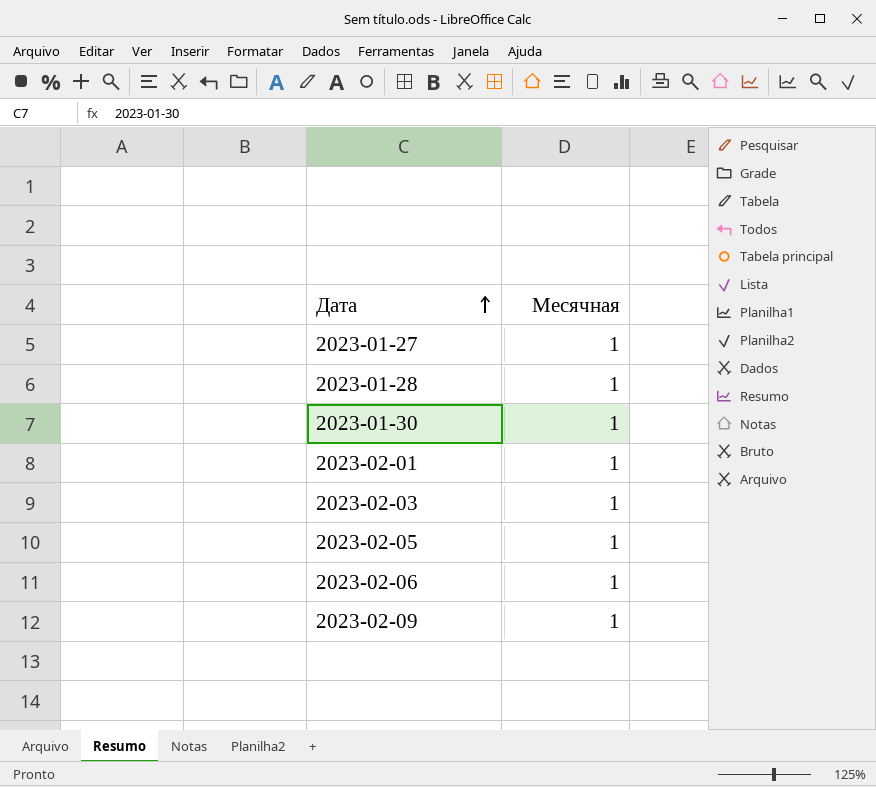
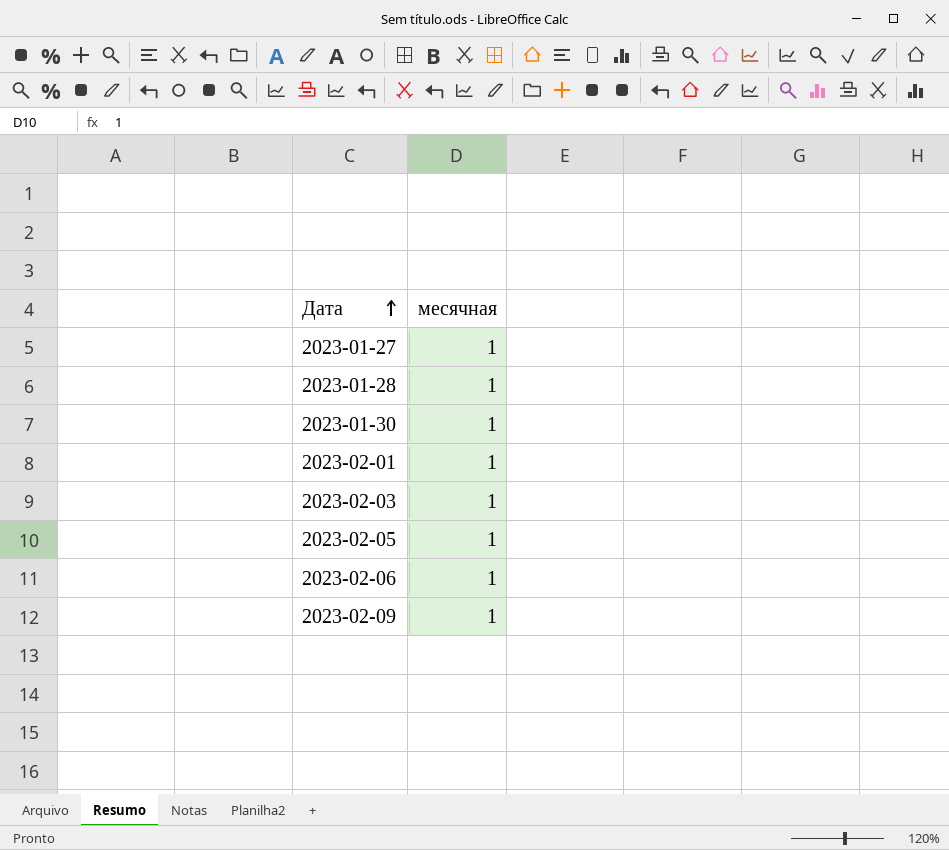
column name: Месячная -> месячная

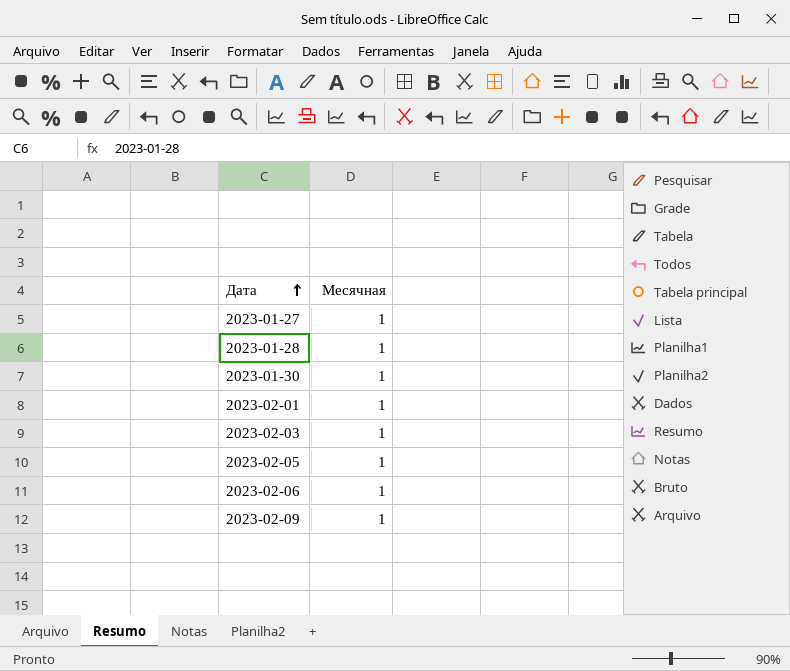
column name: месячная -> Месячная

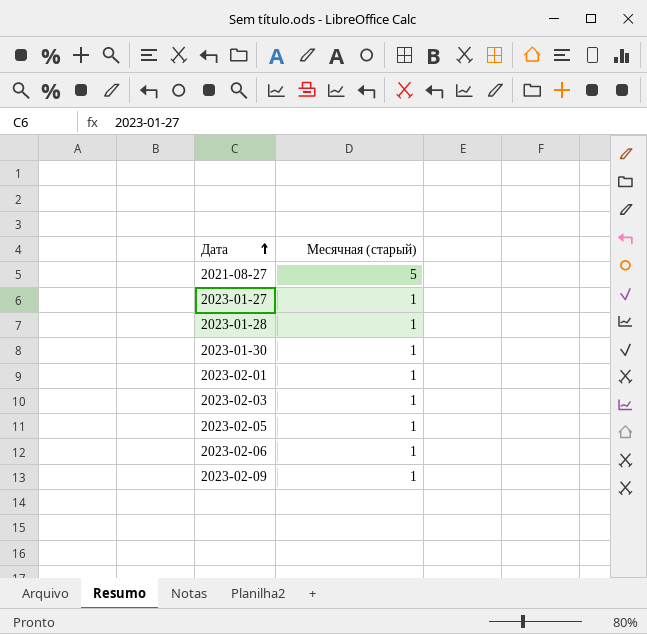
column name: Месячная -> Месячная (старый)
row 2021-08-27: none -> 5

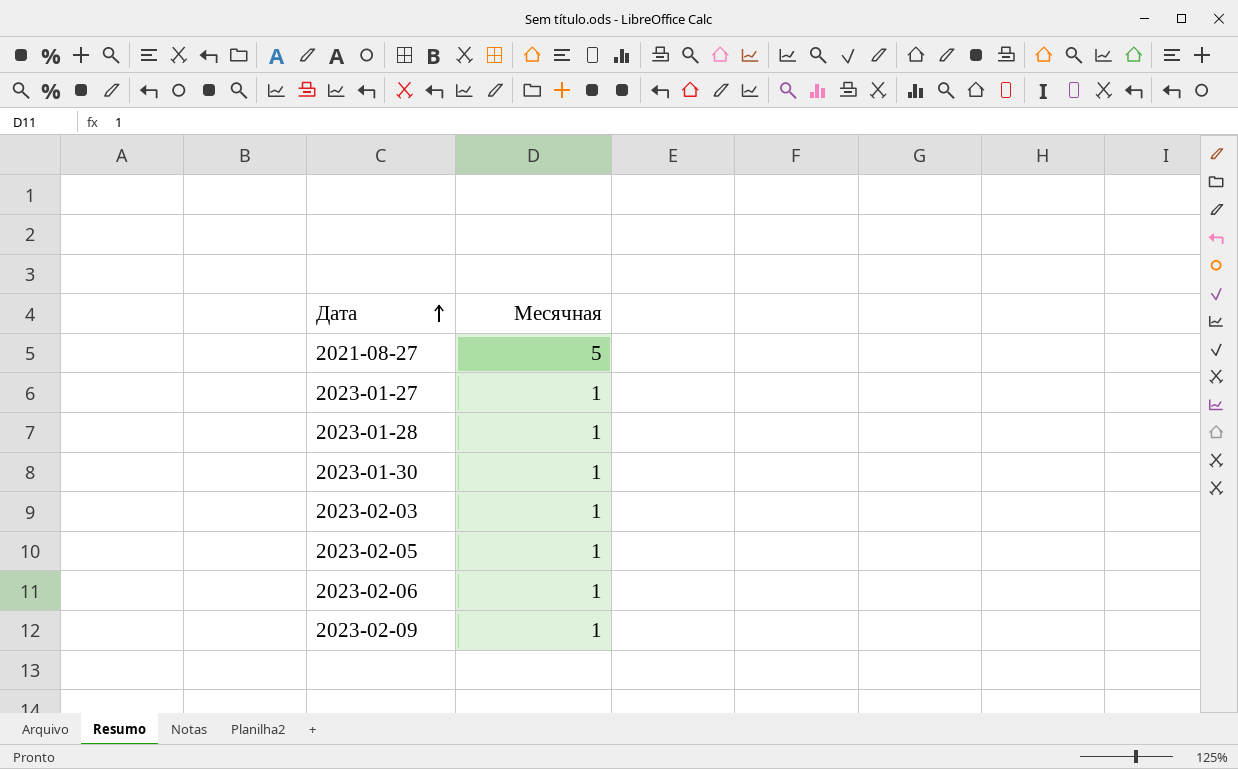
column name: Месячная (старый) -> Месячная
row 2023-02-01: 1 -> none

